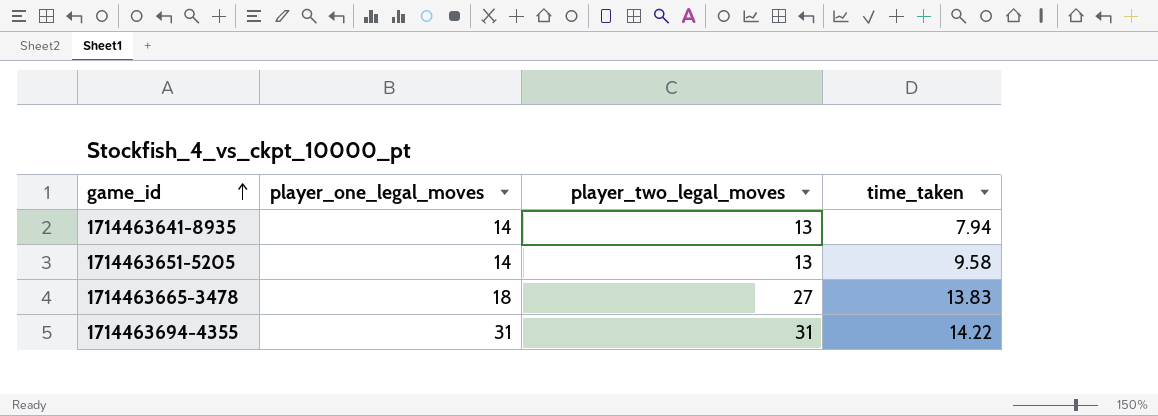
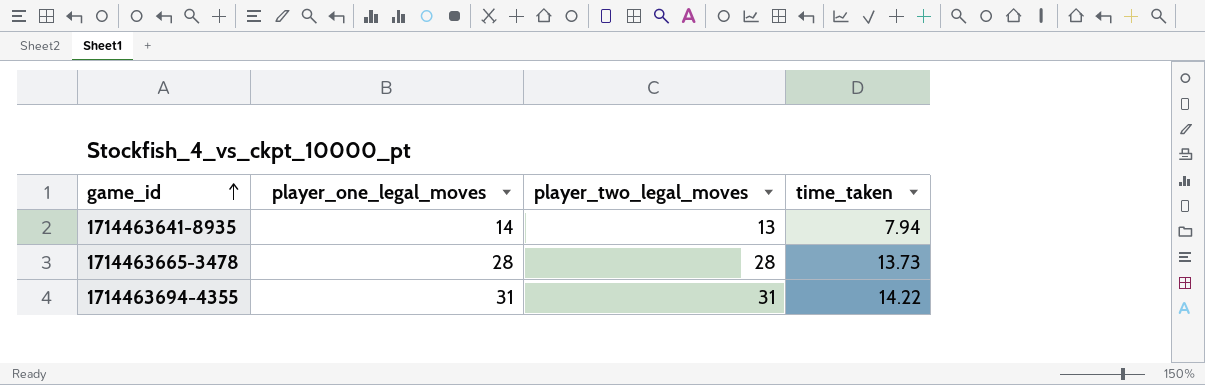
row 1714463651-5205: 14 | 13 | 9.58 -> none
1714463665-3478 | player_one_legal_moves: 18 -> 28
1714463665-3478 | player_two_legal_moves: 27 -> 28
1714463665-3478 | time_taken: 13.83 -> 13.73

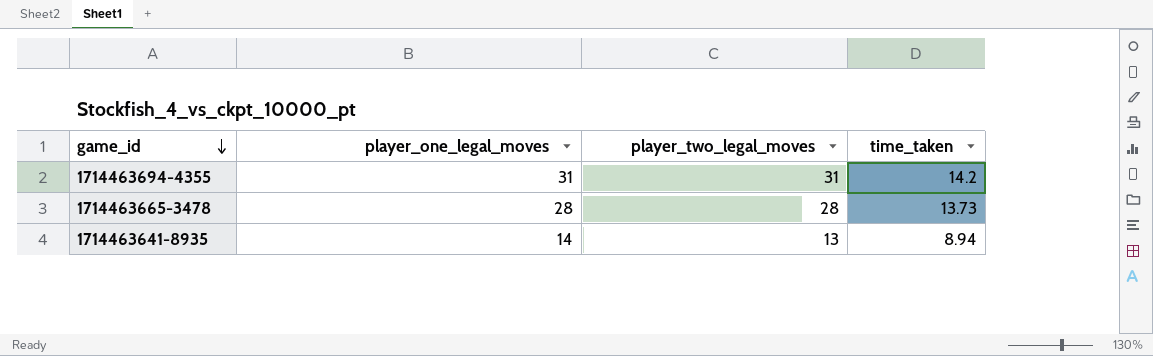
row order: game_id ascending -> game_id descending
1714463694-4355 | time_taken: 14.22 -> 14.2
1714463641-8935 | time_taken: 7.94 -> 8.94

